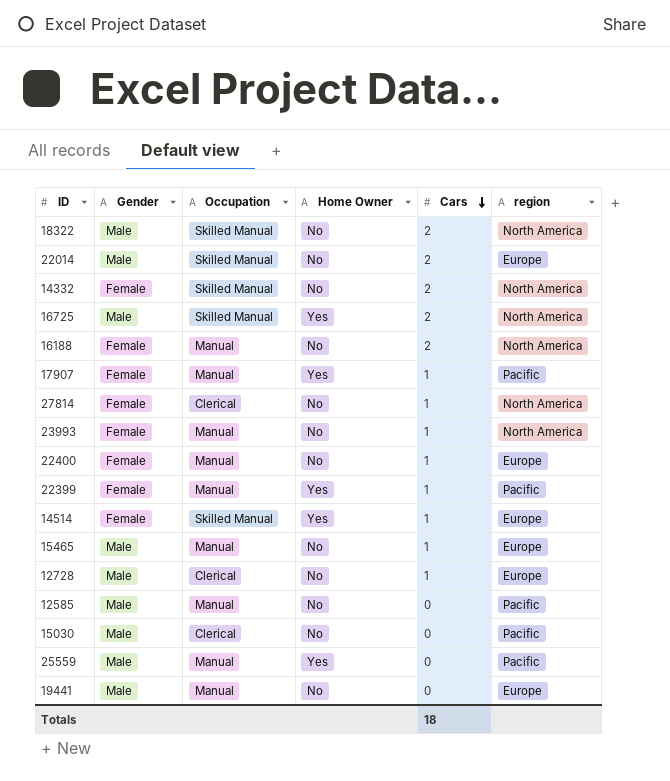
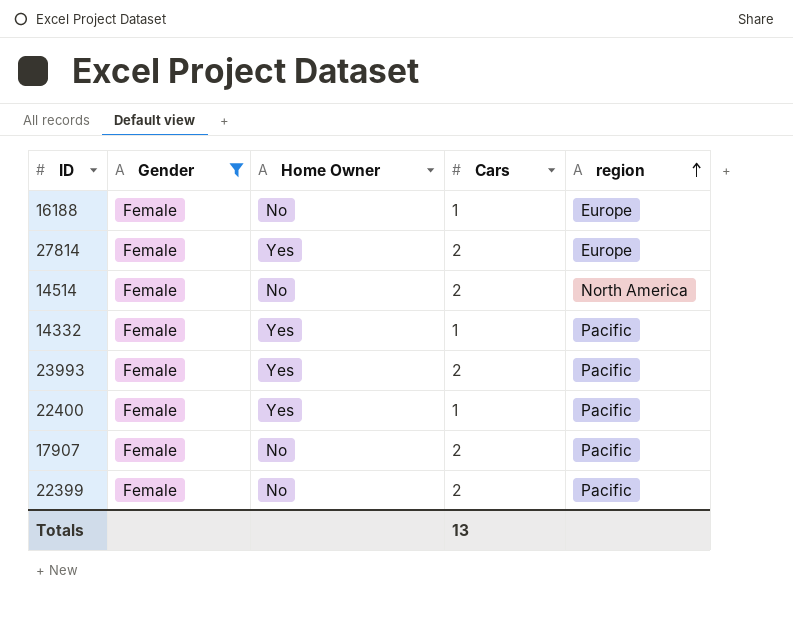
filter: none -> Gender = Female
row order: Cars descending -> region ascending
column Occupation | position: 3 -> none
16188 | Cars: 2 -> 1
16188 | region: North America -> Europe
27814 | Home Owner: No -> Yes
27814 | Cars: 1 -> 2
27814 | region: North America -> Europe
14514 | Home Owner: Yes -> No
14514 | Cars: 1 -> 2
14514 | region: Europe -> North America
14332 | Home Owner: No -> Yes
14332 | Cars: 2 -> 1
14332 | region: North America -> Pacific
23993 | Home Owner: No -> Yes
23993 | Cars: 1 -> 2
23993 | region: North America -> Pacific
22400 | Home Owner: No -> Yes
22400 | region: Europe -> Pacific
17907 | Home Owner: Yes -> No
17907 | Cars: 1 -> 2
22399 | Home Owner: Yes -> No
22399 | Cars: 1 -> 2
Totals | Cars: 18 -> 13

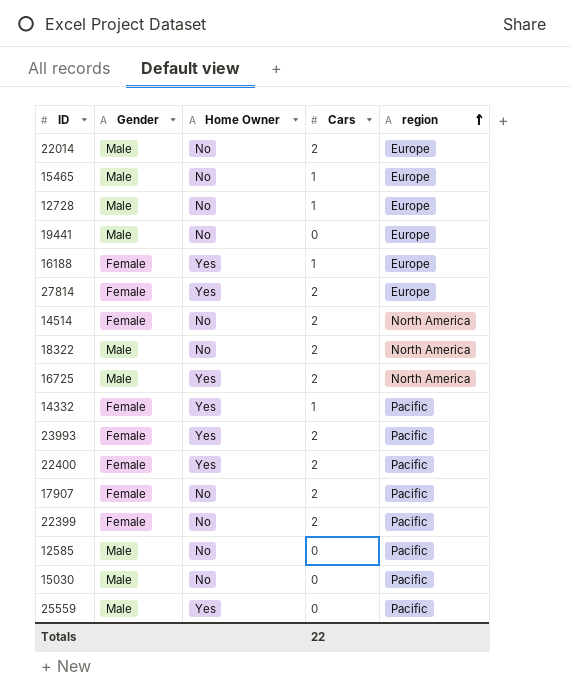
filter: Gender = Female -> none
16188 | Home Owner: No -> Yes
22400 | Cars: 1 -> 2
Totals | Cars: 13 -> 22

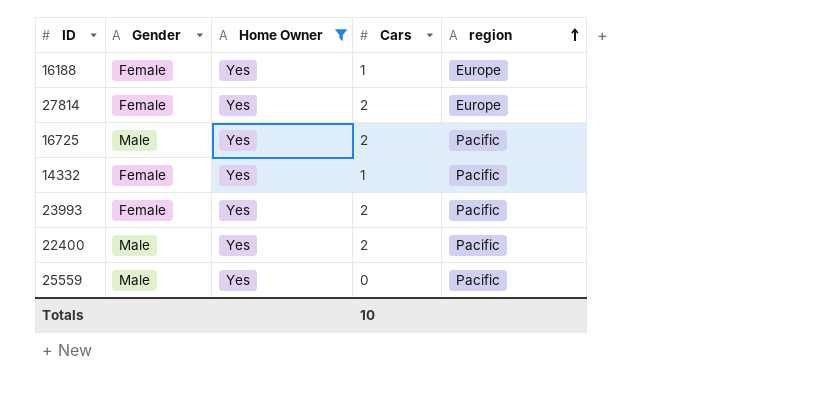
filter: none -> Home Owner = Yes
16725 | region: North America -> Pacific
22400 | Gender: Female -> Male
Totals | Cars: 22 -> 10

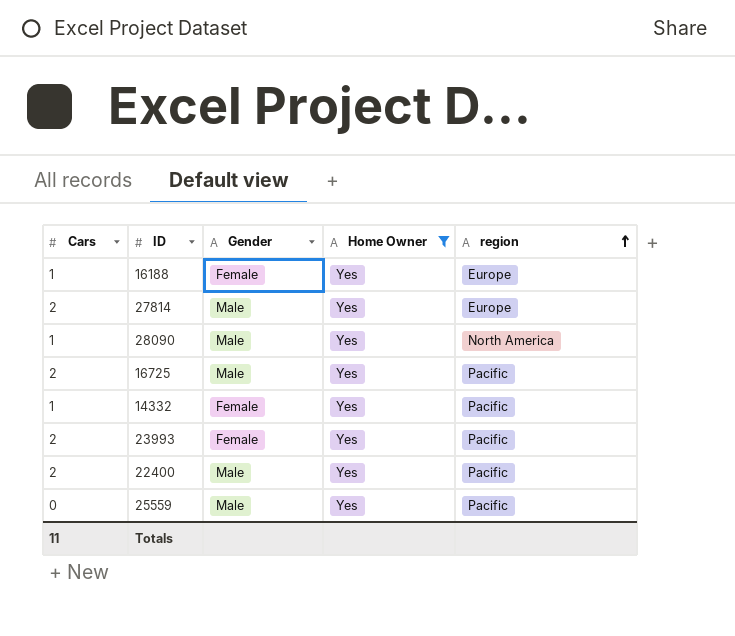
column Cars | position: 4 -> 1
27814 | Gender: Female -> Male
row 28090: none -> 1 | Male | Yes | North America
Totals | Cars: 10 -> 11

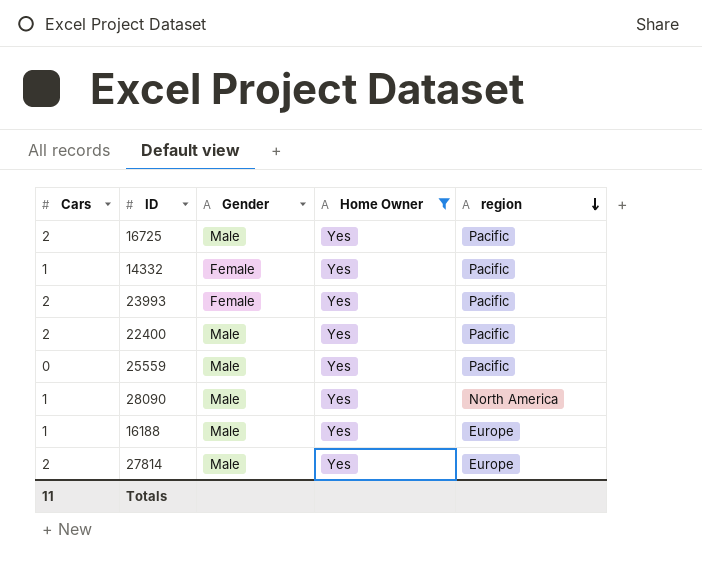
row order: region ascending -> region descending
16188 | Gender: Female -> Male

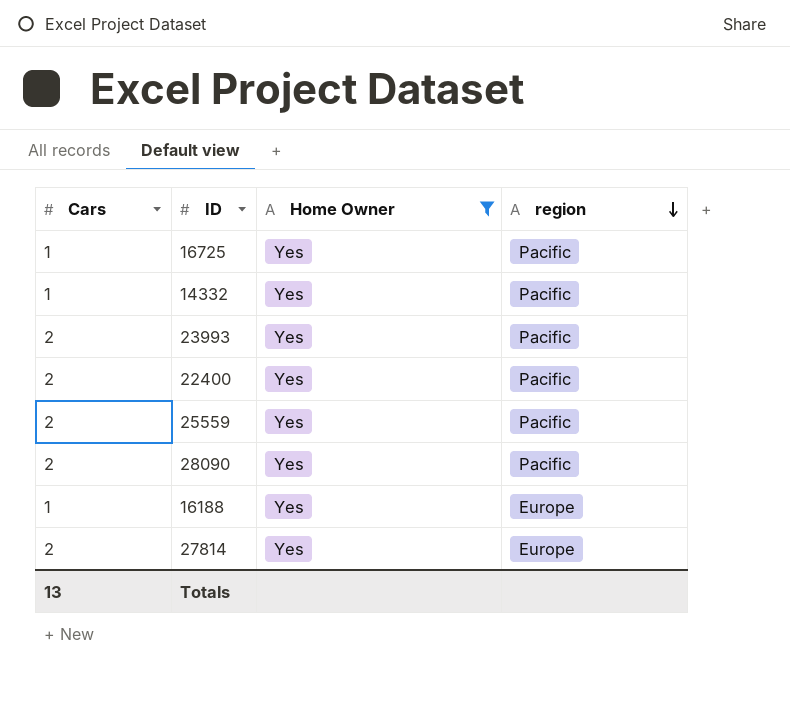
column Gender | position: 3 -> none
16725 | Cars: 2 -> 1
25559 | Cars: 0 -> 2
28090 | Cars: 1 -> 2
28090 | region: North America -> Pacific
Totals | Cars: 11 -> 13

